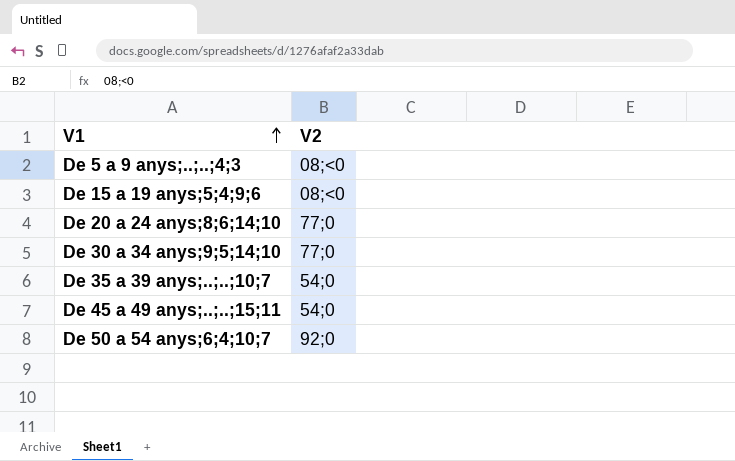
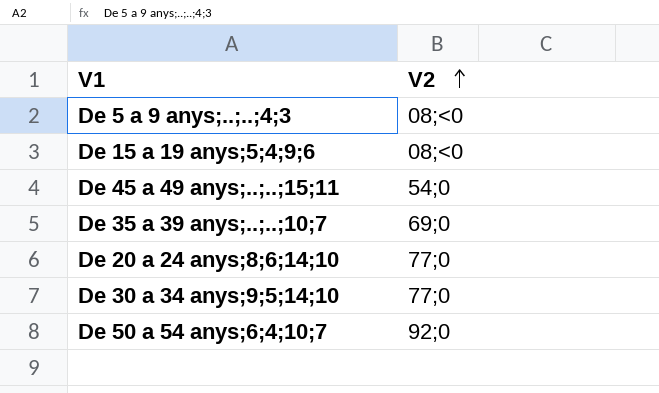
row order: V1 ascending -> V2 ascending
De 35 a 39 anys;..;..;10;7 | V2: 54;0 -> 69;0

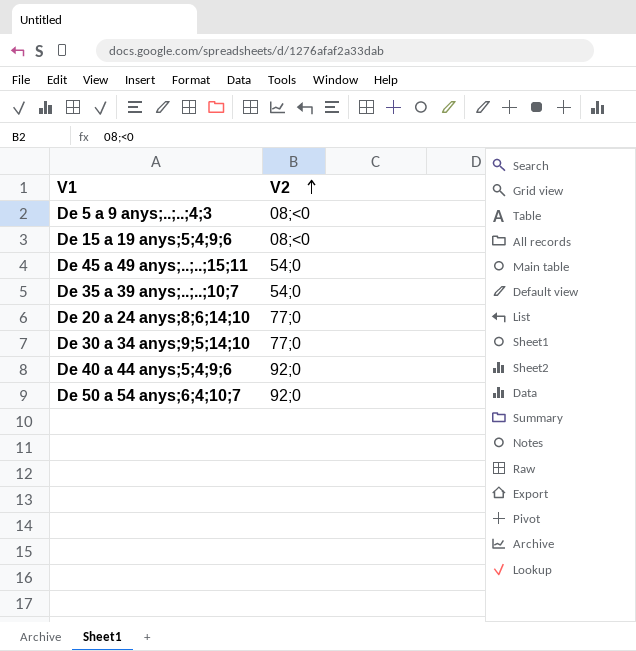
De 35 a 39 anys;..;..;10;7 | V2: 69;0 -> 54;0
row De 40 a 44 anys;5;4;9;6: none -> 92;0

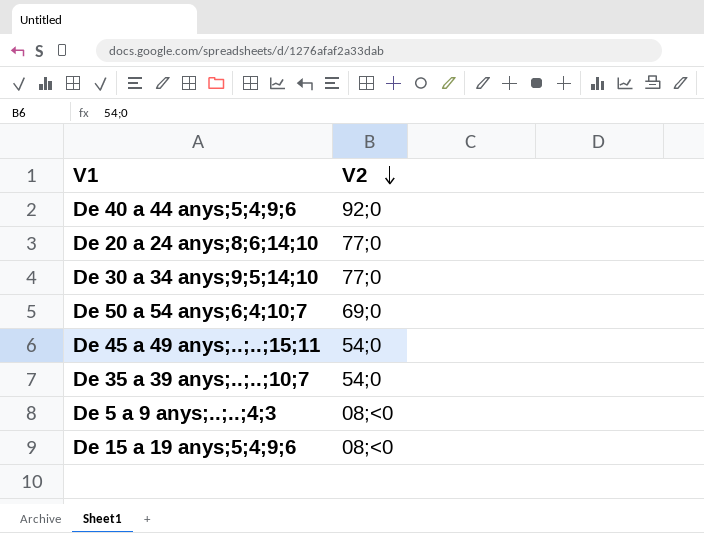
row order: V2 ascending -> V2 descending
De 50 a 54 anys;6;4;10;7 | V2: 92;0 -> 69;0

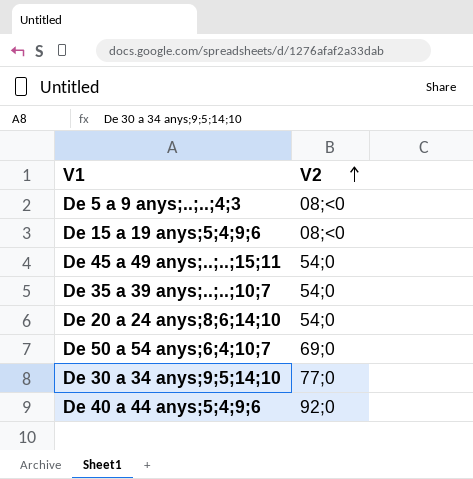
row order: V2 descending -> V2 ascending
De 20 a 24 anys;8;6;14;10 | V2: 77;0 -> 54;0

